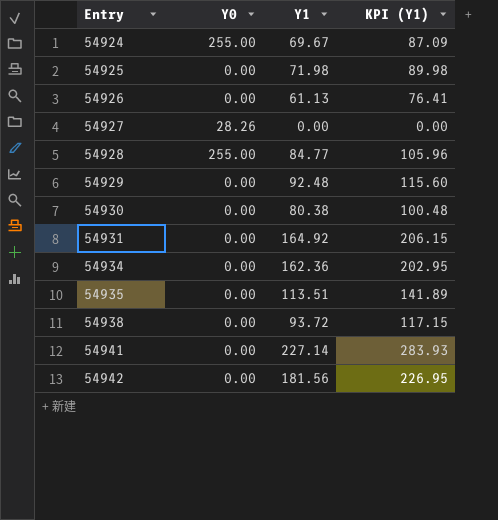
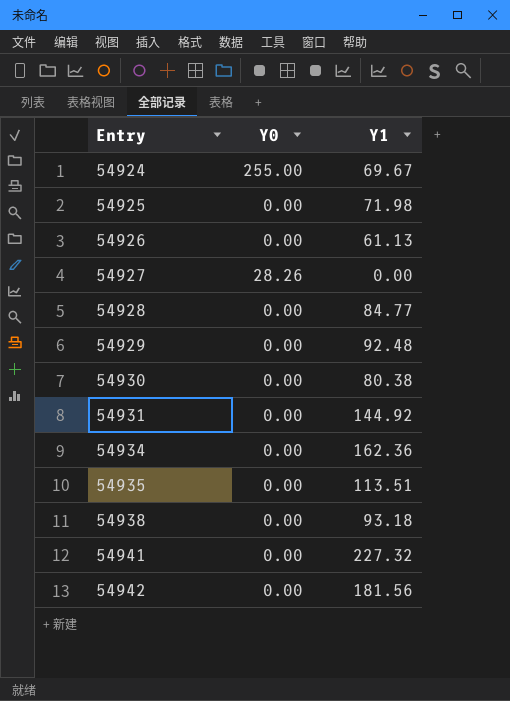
column KPI (Y1) | formula: [Y1] * 1.25 -> none
54928 | Y0: 255.00 -> 0.00
54931 | Y1: 164.92 -> 144.92
54938 | Y1: 93.72 -> 93.18
54941 | Y1: 227.14 -> 227.32

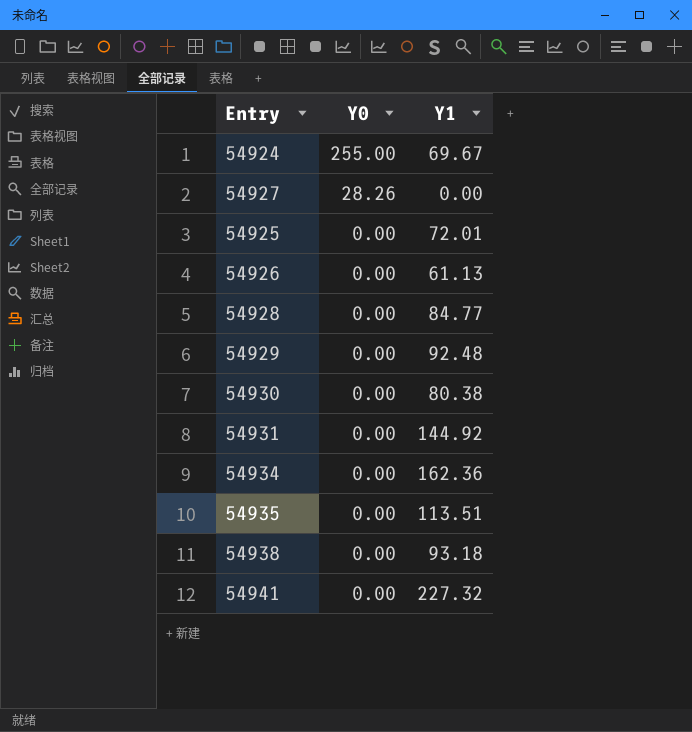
row order: Entry ascending -> Y0 descending
row 54942: 0.00 | 181.56 -> none
54925 | Y1: 71.98 -> 72.01

